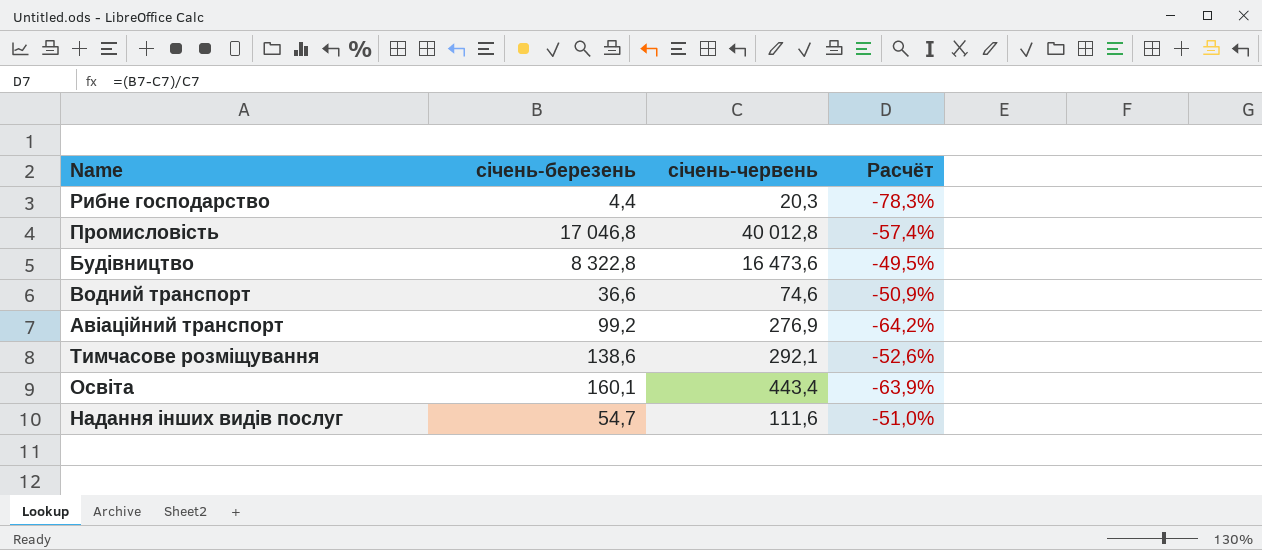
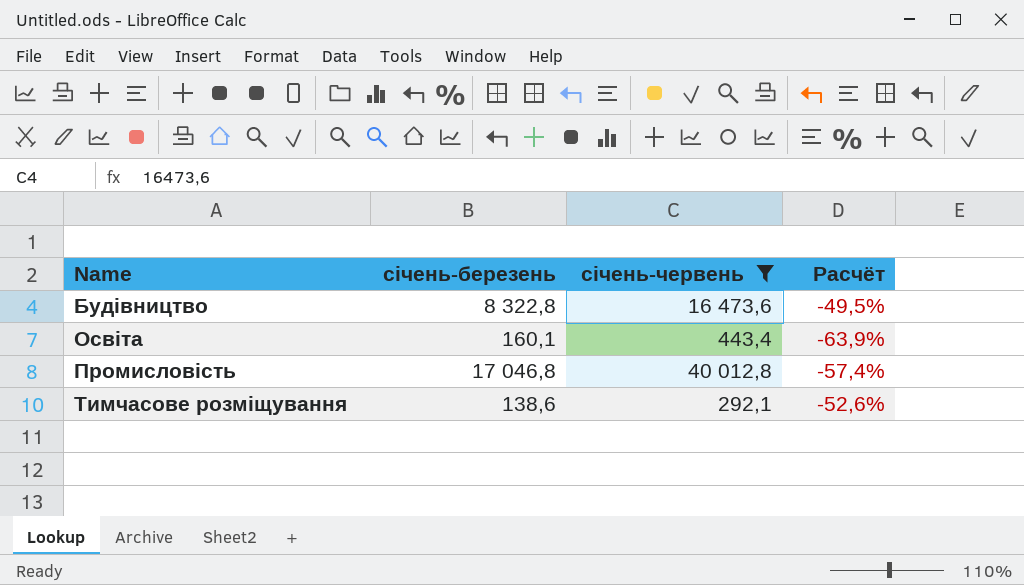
filter: none -> січень-червень >= 292,1
row order: none -> Name ascending

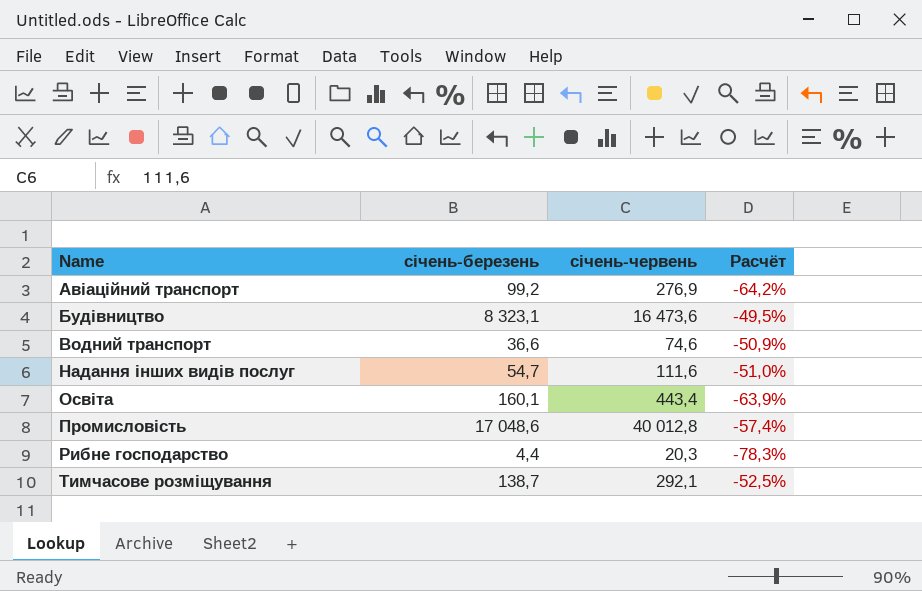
filter: січень-червень >= 292,1 -> none
Будівництво | січень-березень: 8 322,8 -> 8 323,1
Промисловість | січень-березень: 17 046,8 -> 17 048,6
Тимчасове розміщування | січень-березень: 138,6 -> 138,7
Тимчасове розміщування | Расчёт: -52,6% -> -52,5%

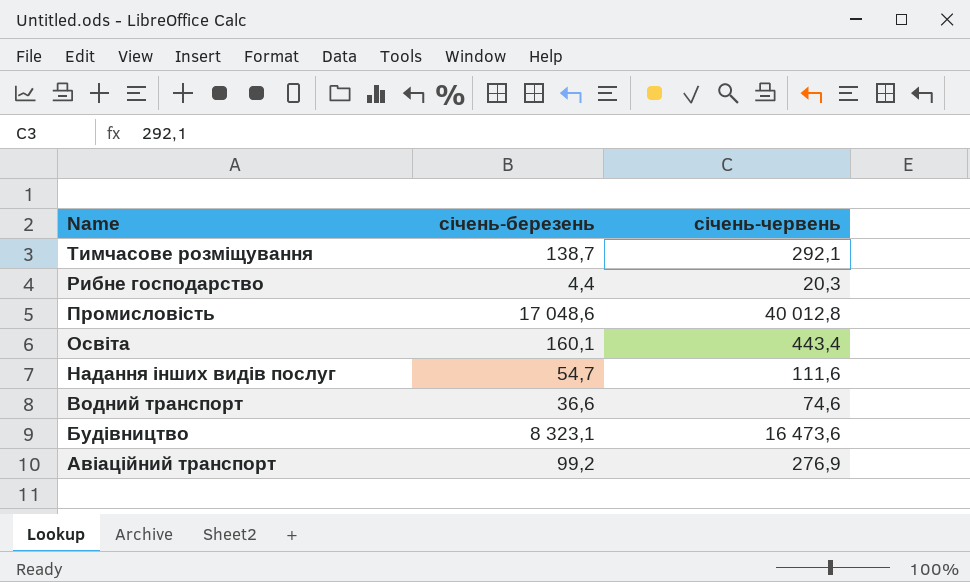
row order: Name ascending -> Name descending
column Расчёт | formula: ([січень-березень] - [січень-червень]) / [січень-червень] -> none

